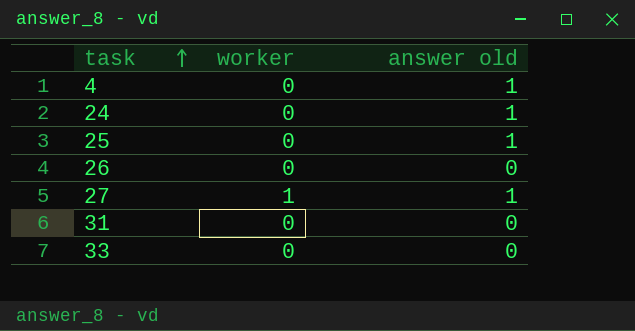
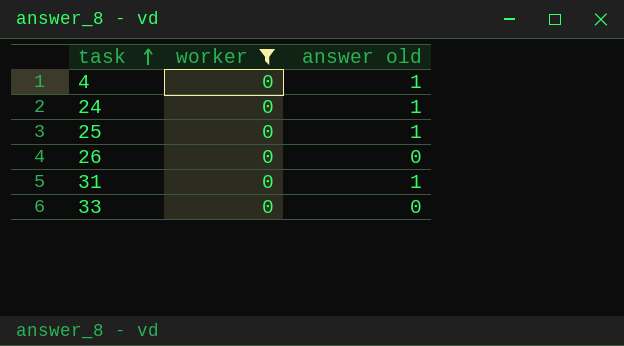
filter: none -> worker = 0
31 | answer old: 0 -> 1

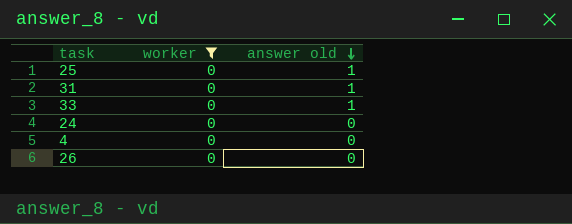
row order: task ascending -> answer old descending
33 | answer old: 0 -> 1
24 | answer old: 1 -> 0
4 | answer old: 1 -> 0

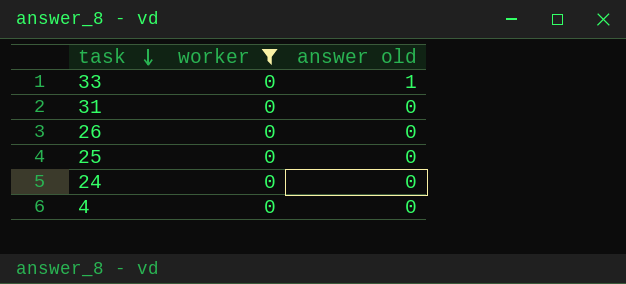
row order: answer old descending -> task descending
31 | answer old: 1 -> 0
25 | answer old: 1 -> 0

